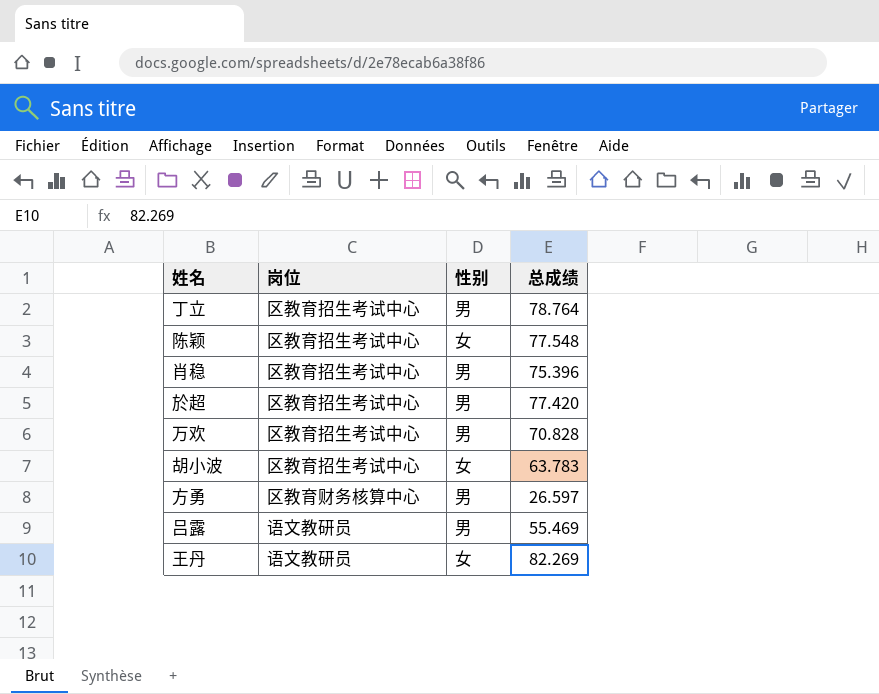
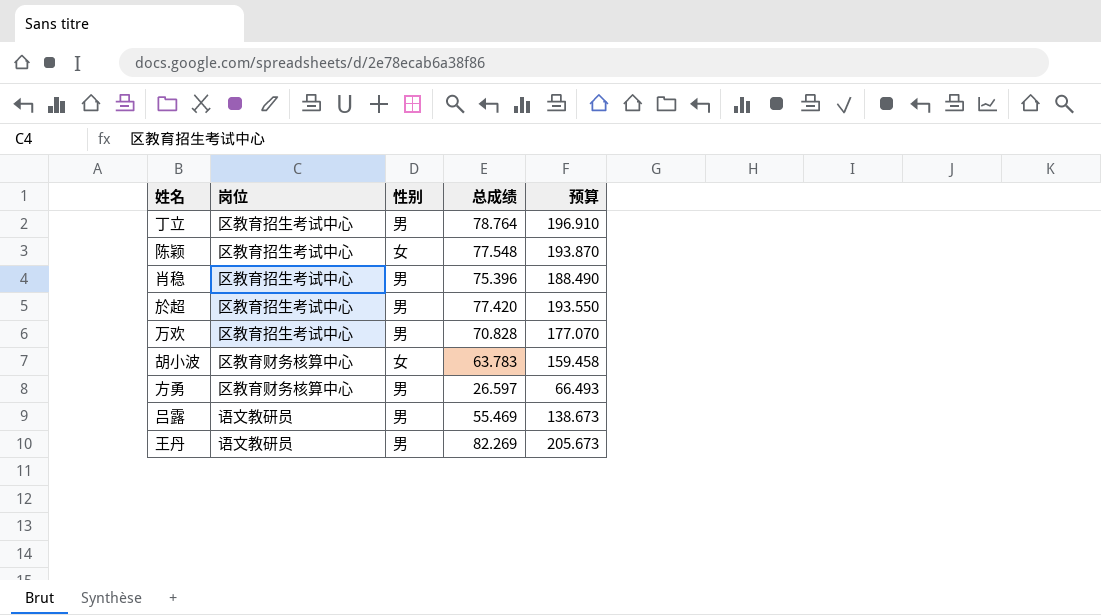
column 预算 | formula: none -> [总成绩] * 2.5
胡小波 | 岗位: 区教育招生考试中心 -> 区教育财务核算中心
王丹 | 性别: 女 -> 男

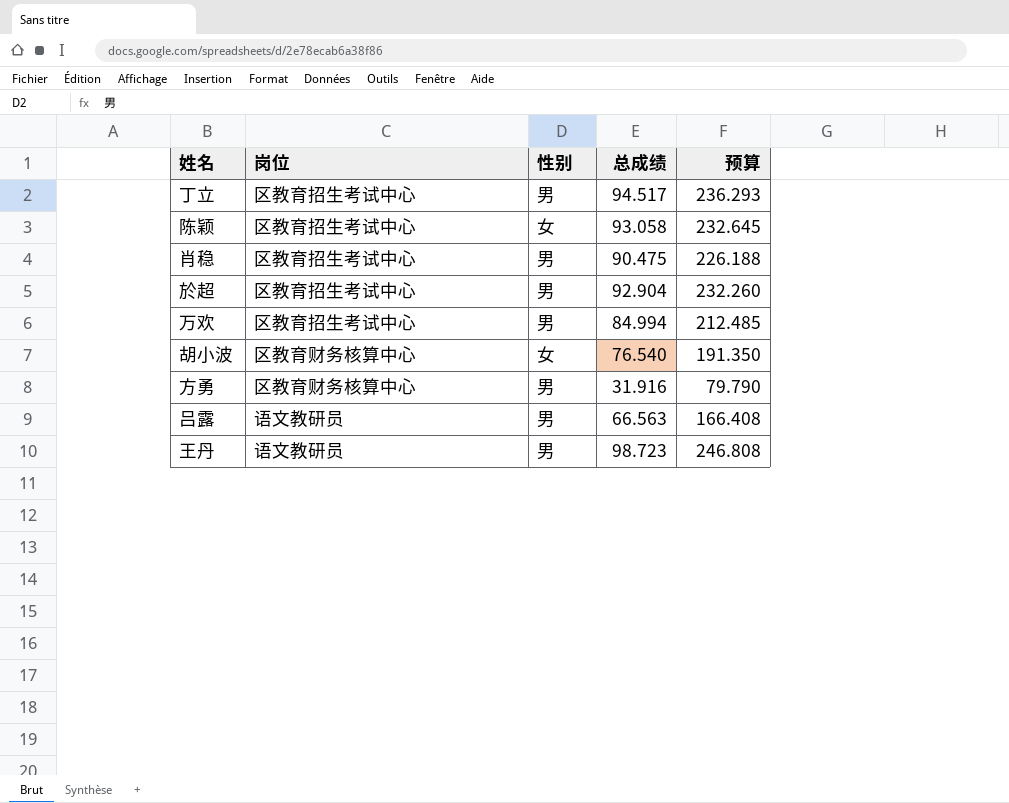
丁立 | 总成绩: 78.764 -> 94.517
丁立 | 预算: 196.910 -> 236.293
陈颖 | 总成绩: 77.548 -> 93.058
陈颖 | 预算: 193.870 -> 232.645
肖稳 | 总成绩: 75.396 -> 90.475
肖稳 | 预算: 188.490 -> 226.188
於超 | 总成绩: 77.420 -> 92.904
於超 | 预算: 193.550 -> 232.260
万欢 | 总成绩: 70.828 -> 84.994
万欢 | 预算: 177.070 -> 212.485
胡小波 | 总成绩: 63.783 -> 76.540
胡小波 | 预算: 159.458 -> 191.350
方勇 | 总成绩: 26.597 -> 31.916
方勇 | 预算: 66.493 -> 79.790
吕露 | 总成绩: 55.469 -> 66.563
吕露 | 预算: 138.673 -> 166.408
王丹 | 总成绩: 82.269 -> 98.723
王丹 | 预算: 205.673 -> 246.808

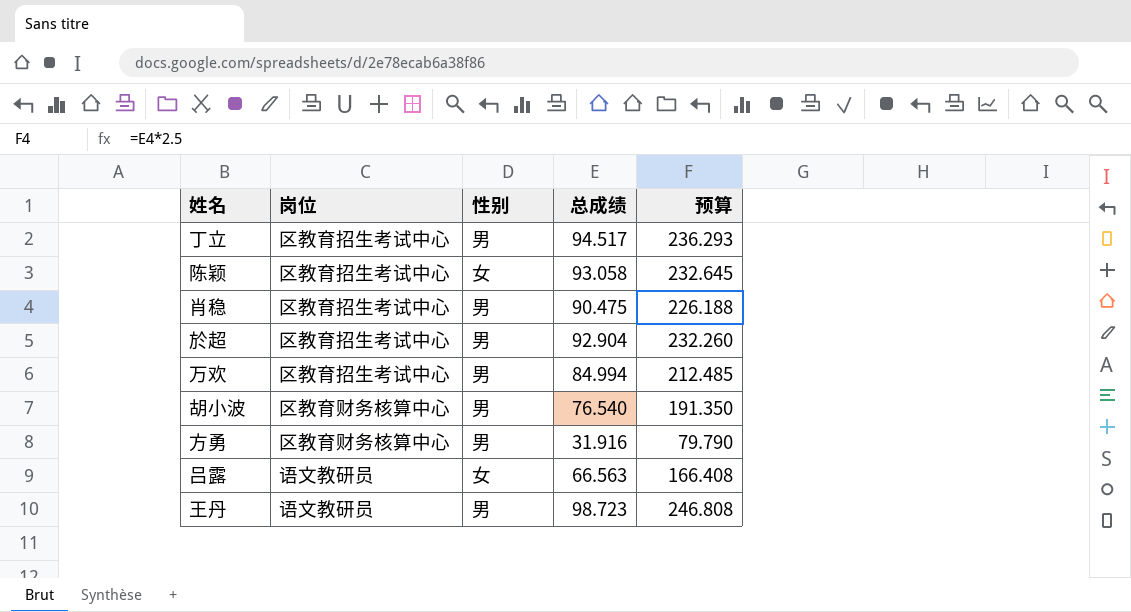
胡小波 | 性别: 女 -> 男
吕露 | 性别: 男 -> 女

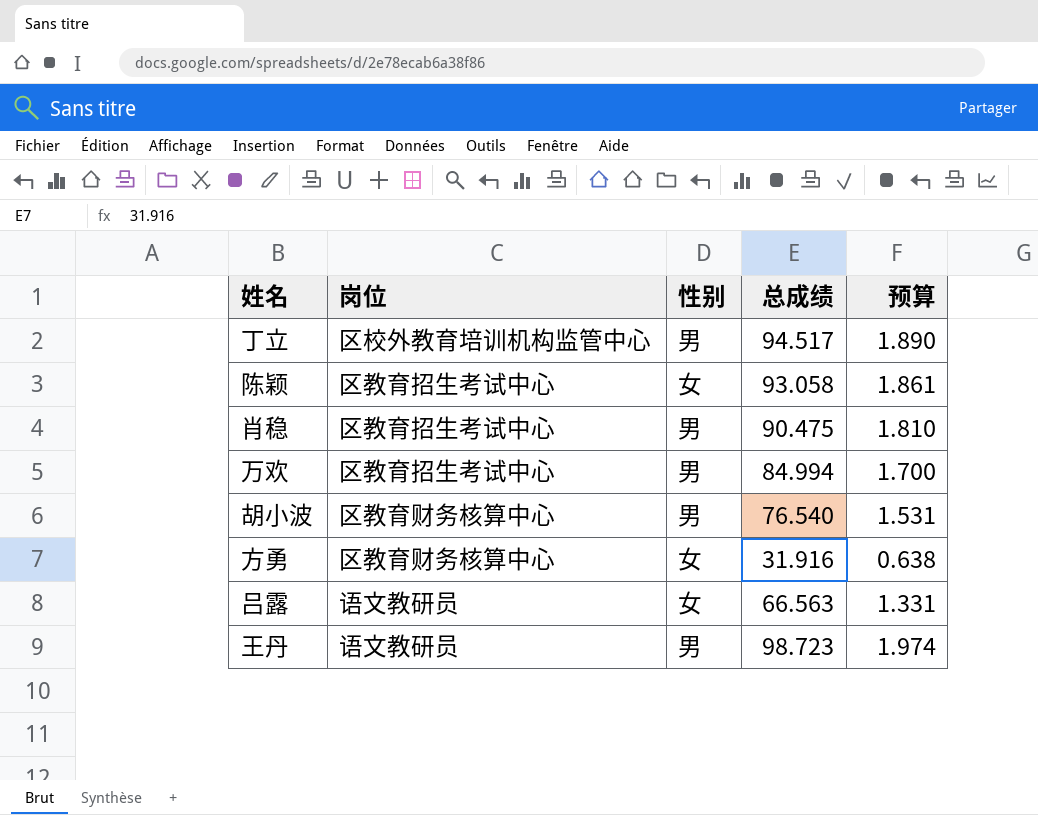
column 预算 | formula: [总成绩] * 2.5 -> [总成绩] * 0.02
row 於超: 区教育招生考试中心 | 男 | 92.904 | 232.260 -> none
丁立 | 岗位: 区教育招生考试中心 -> 区校外教育培训机构监管中心
方勇 | 性别: 男 -> 女

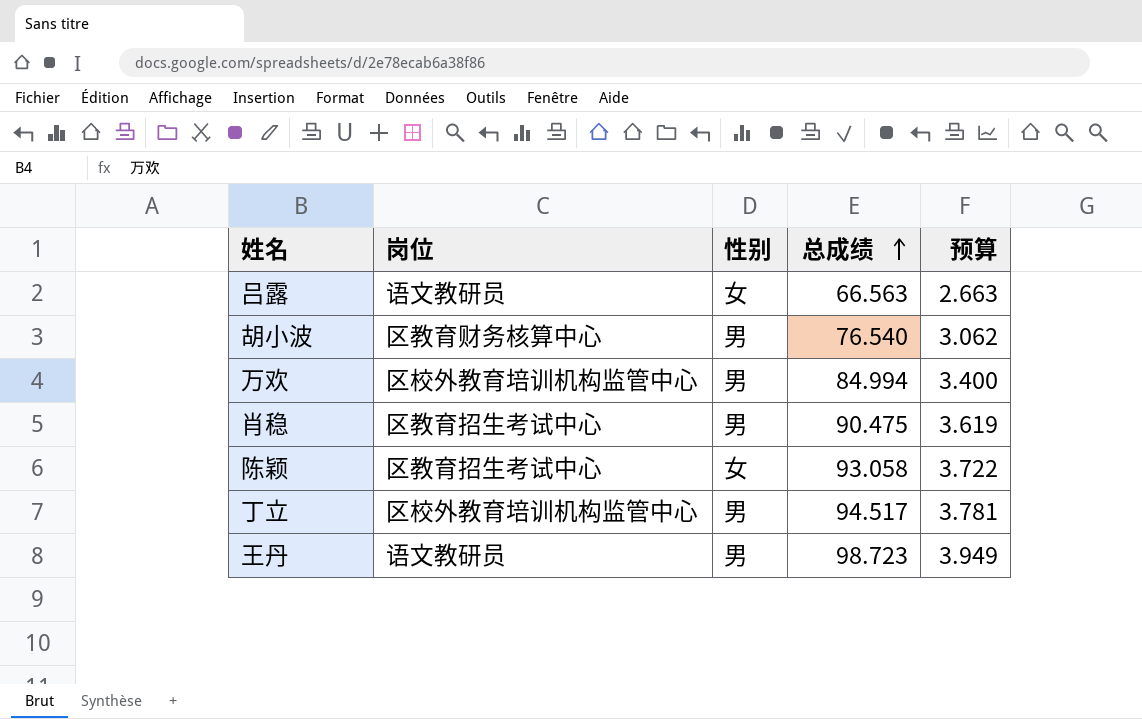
row order: none -> 总成绩 ascending
column 预算 | formula: [总成绩] * 0.02 -> [总成绩] * 0.04
row 方勇: 区教育财务核算中心 | 女 | 31.916 | 0.638 -> none
万欢 | 岗位: 区教育招生考试中心 -> 区校外教育培训机构监管中心

